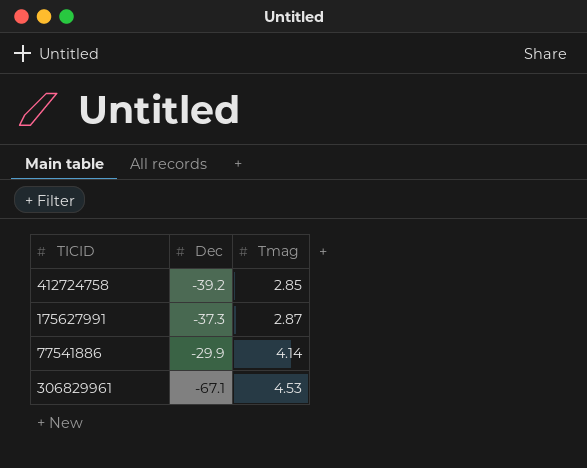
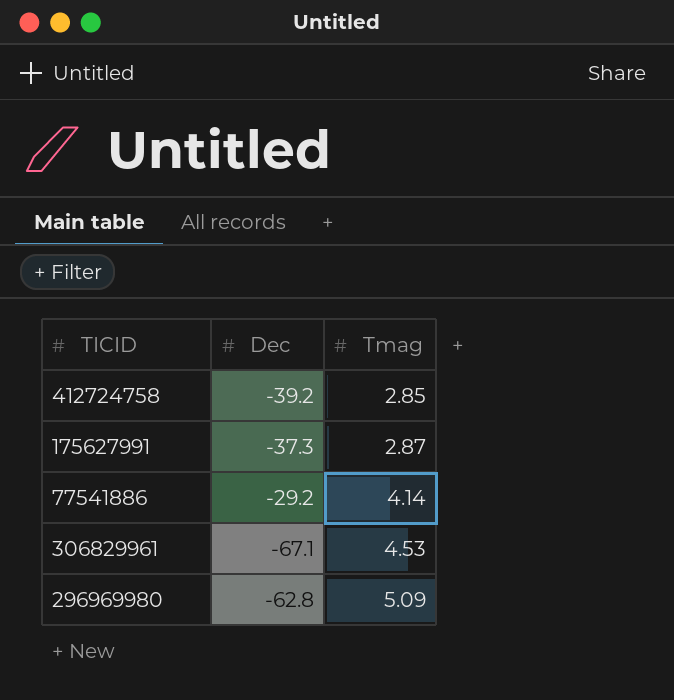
77541886 | Dec: -29.9 -> -29.2
row 296969980: none -> -62.8 | 5.09

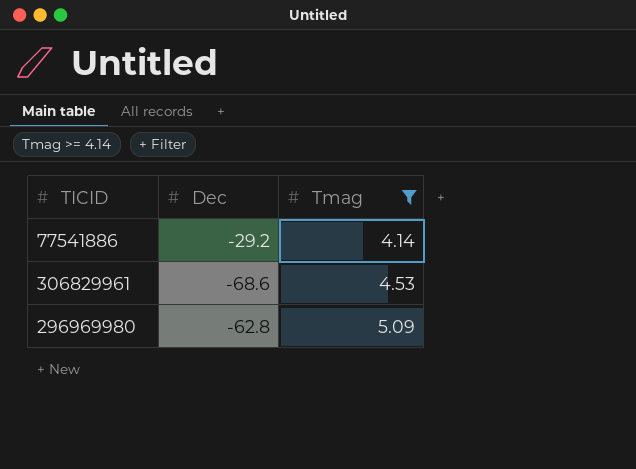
filter: none -> Tmag >= 4.14
306829961 | Dec: -67.1 -> -68.6

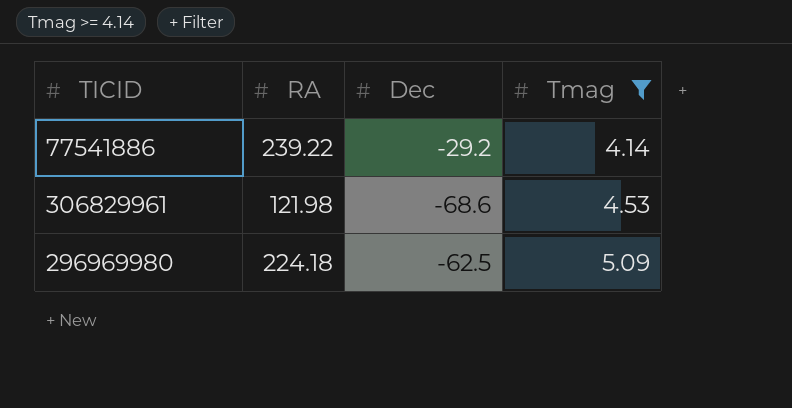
column RA | position: none -> 2
296969980 | Dec: -62.8 -> -62.5

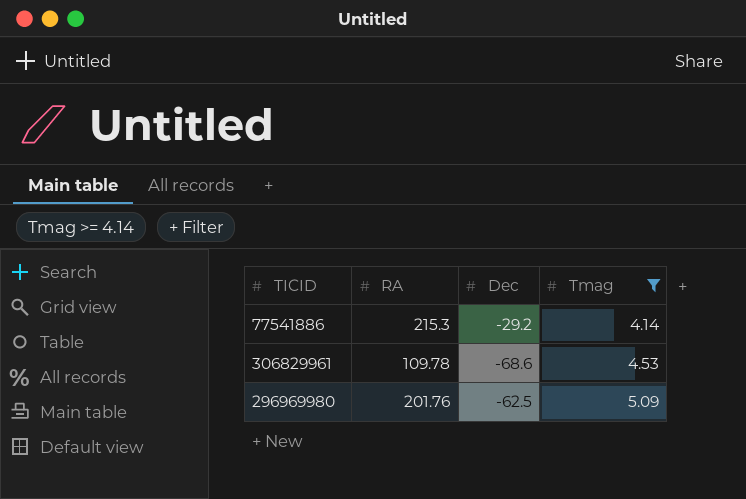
77541886 | RA: 239.22 -> 215.3
306829961 | RA: 121.98 -> 109.78
296969980 | RA: 224.18 -> 201.76

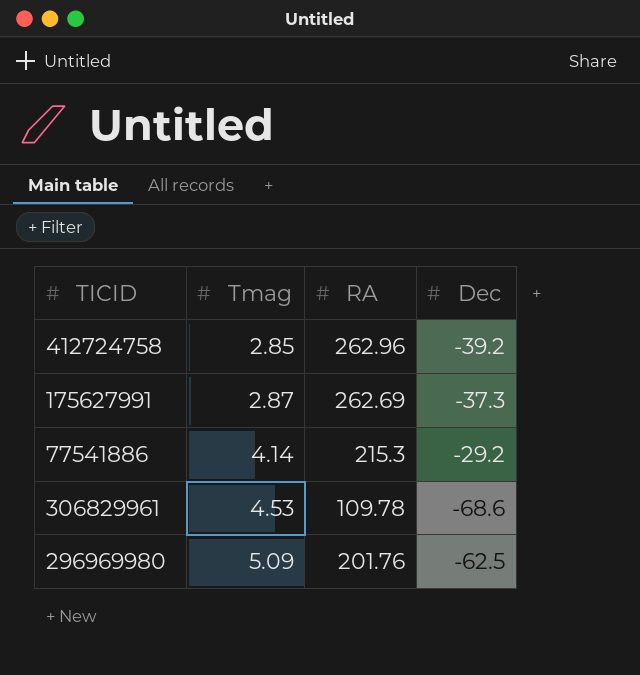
filter: Tmag >= 4.14 -> none
column Tmag | position: 4 -> 2

